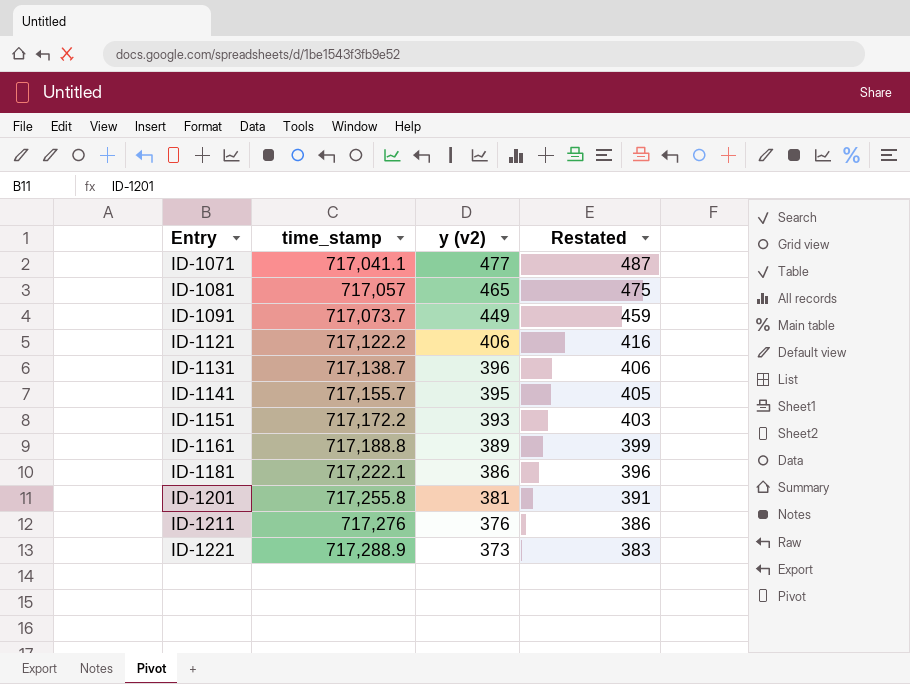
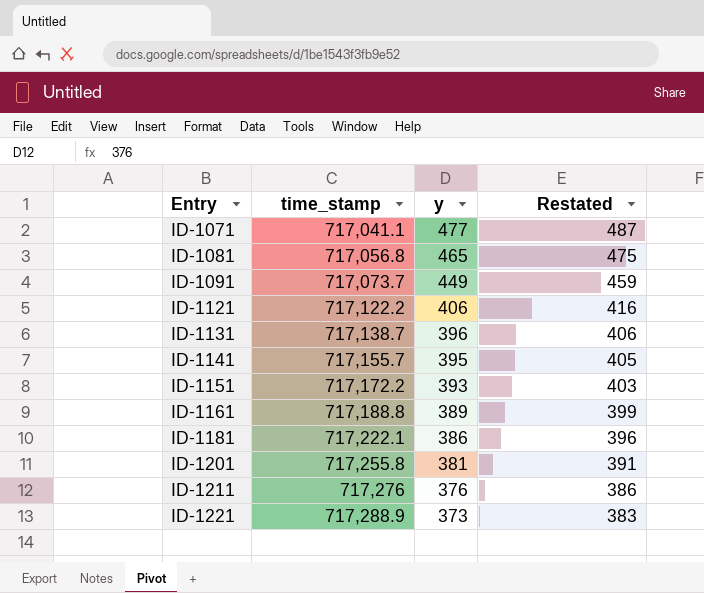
column name: y (v2) -> y
ID-1081 | time_stamp: 717,057 -> 717,056.8

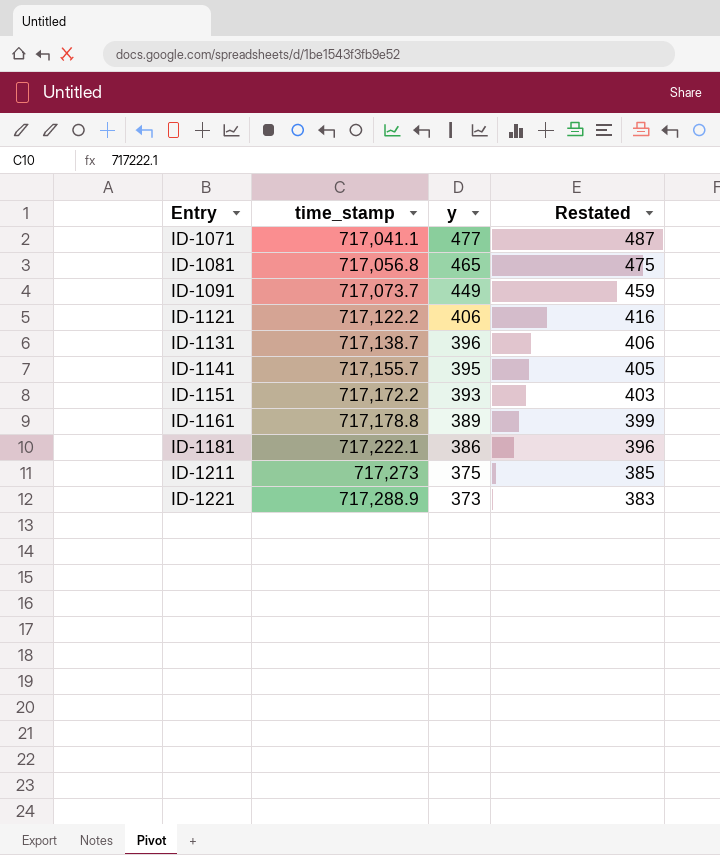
row ID-1201: 717,255.8 | 381 | 391 -> none
ID-1161 | time_stamp: 717,188.8 -> 717,178.8
ID-1211 | time_stamp: 717,276 -> 717,273
ID-1211 | y: 376 -> 375
ID-1211 | Restated: 386 -> 385

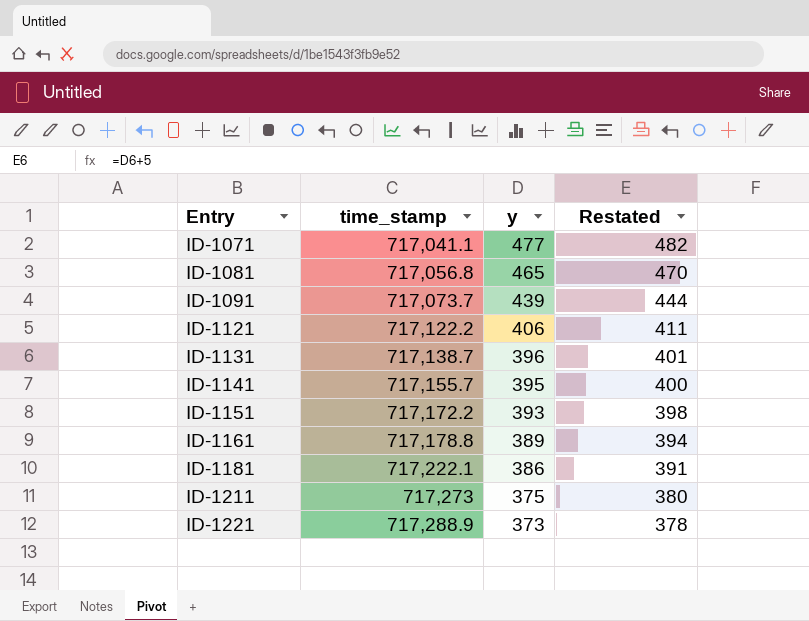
column Restated | formula: [y] + 10 -> [y] + 5
ID-1091 | y: 449 -> 439

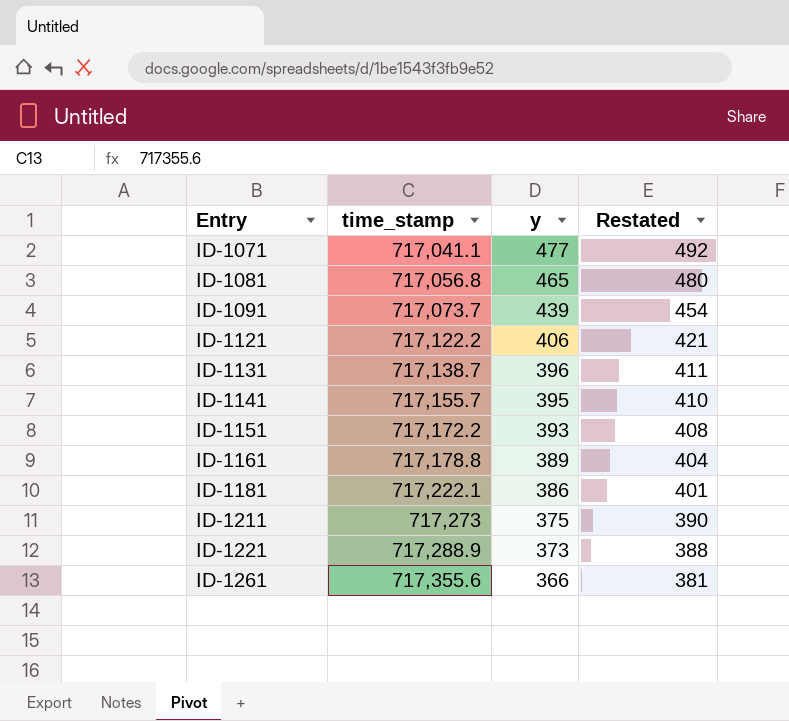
column Restated | formula: [y] + 5 -> [y] + 15
row ID-1261: none -> 717,355.6 | 366 | 381

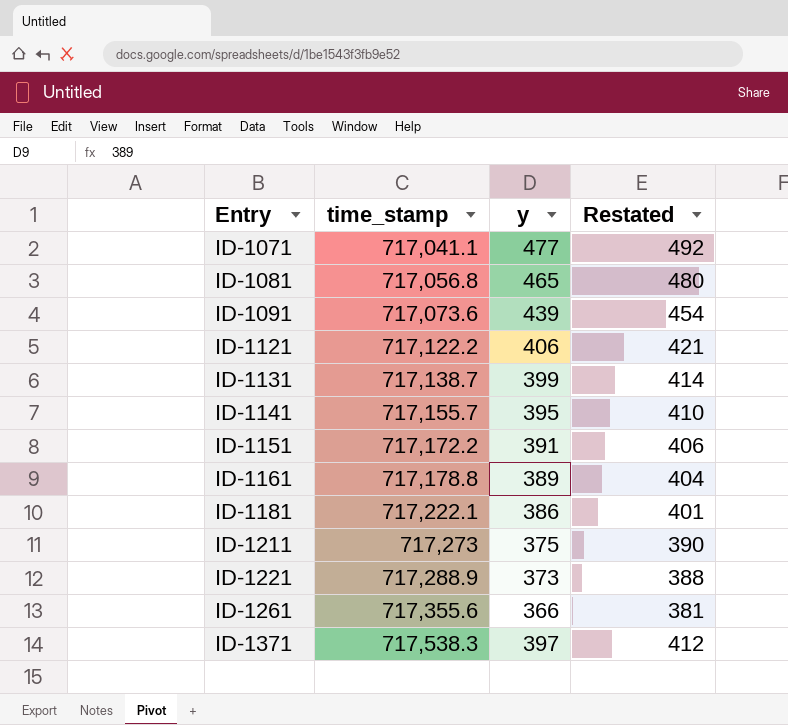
ID-1091 | time_stamp: 717,073.7 -> 717,073.6
ID-1131 | y: 396 -> 399
ID-1131 | Restated: 411 -> 414
ID-1151 | y: 393 -> 391
ID-1151 | Restated: 408 -> 406
row ID-1371: none -> 717,538.3 | 397 | 412

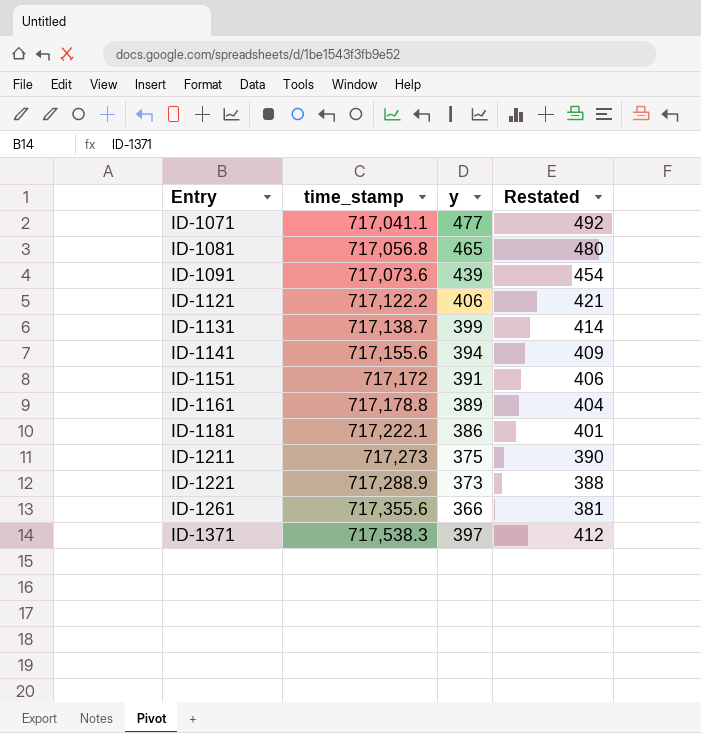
ID-1141 | time_stamp: 717,155.7 -> 717,155.6
ID-1141 | y: 395 -> 394
ID-1141 | Restated: 410 -> 409
ID-1151 | time_stamp: 717,172.2 -> 717,172

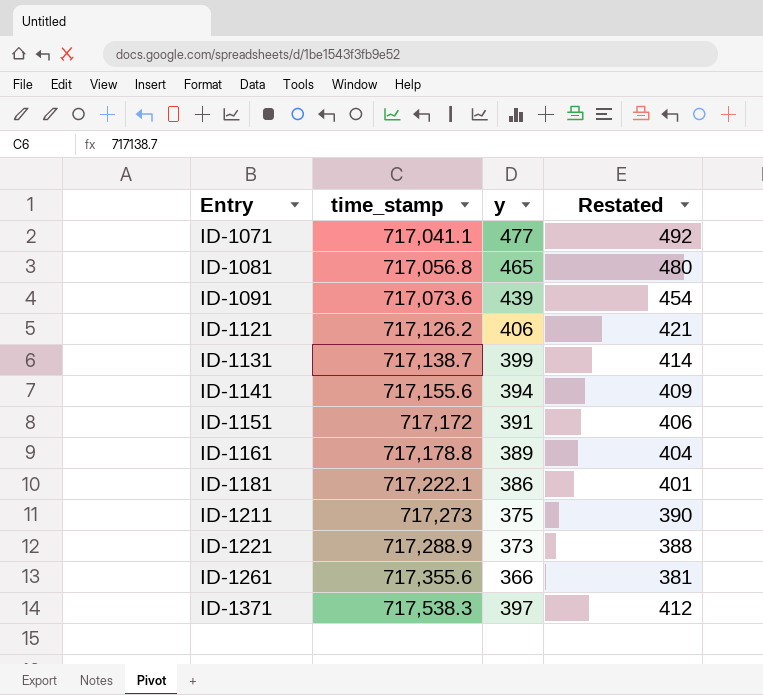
ID-1121 | time_stamp: 717,122.2 -> 717,126.2

